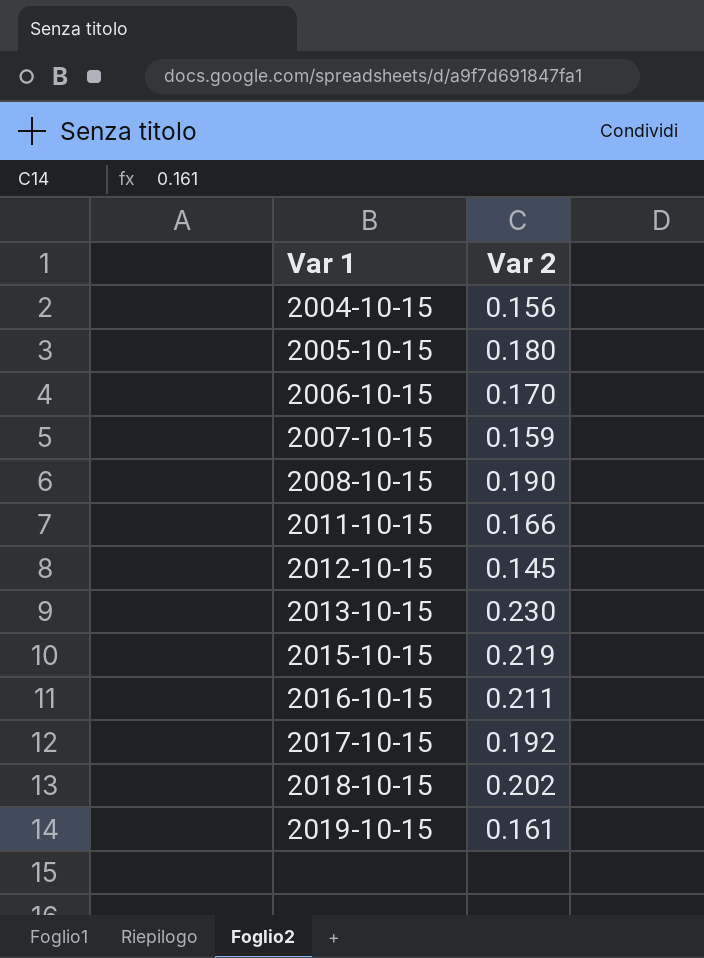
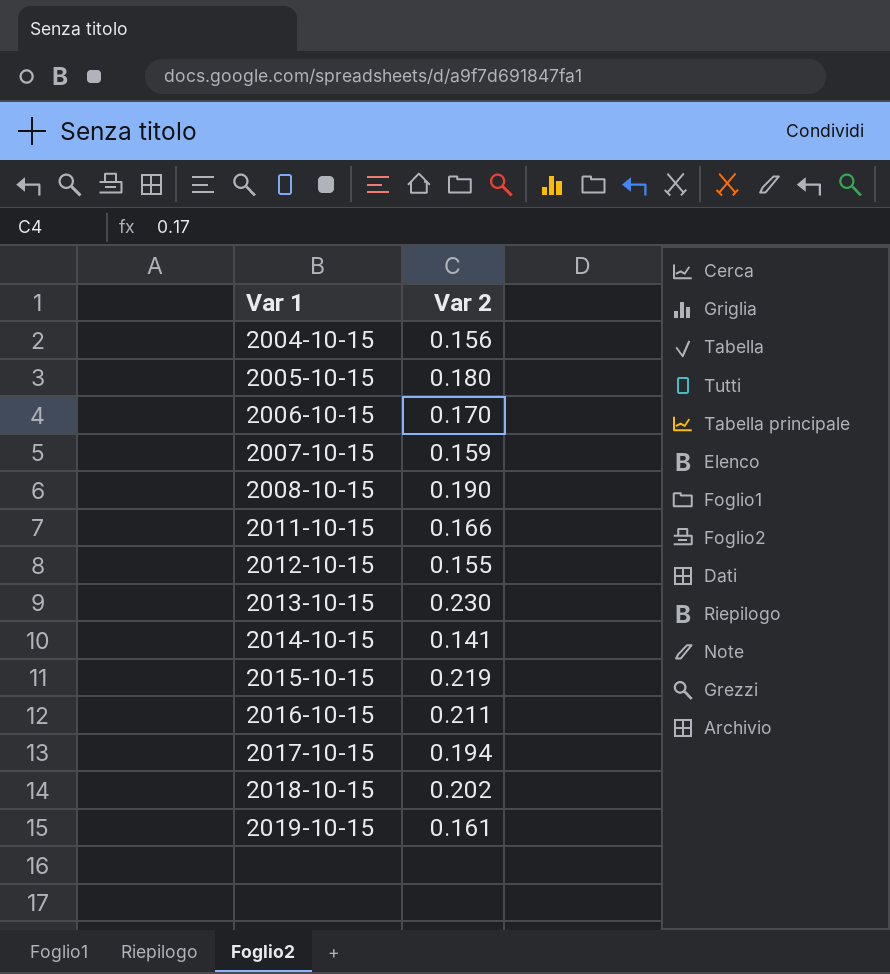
2012-10-15 | Var 2: 0.145 -> 0.155
row 2014-10-15: none -> 0.141
2017-10-15 | Var 2: 0.192 -> 0.194

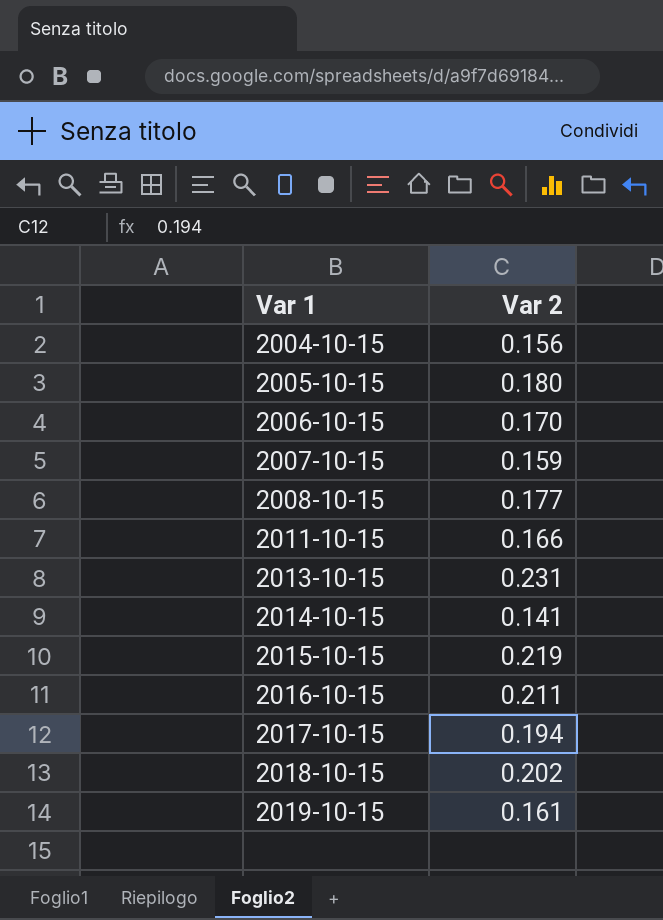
row 2012-10-15: 0.155 -> none
2008-10-15 | Var 2: 0.190 -> 0.177
2013-10-15 | Var 2: 0.230 -> 0.231

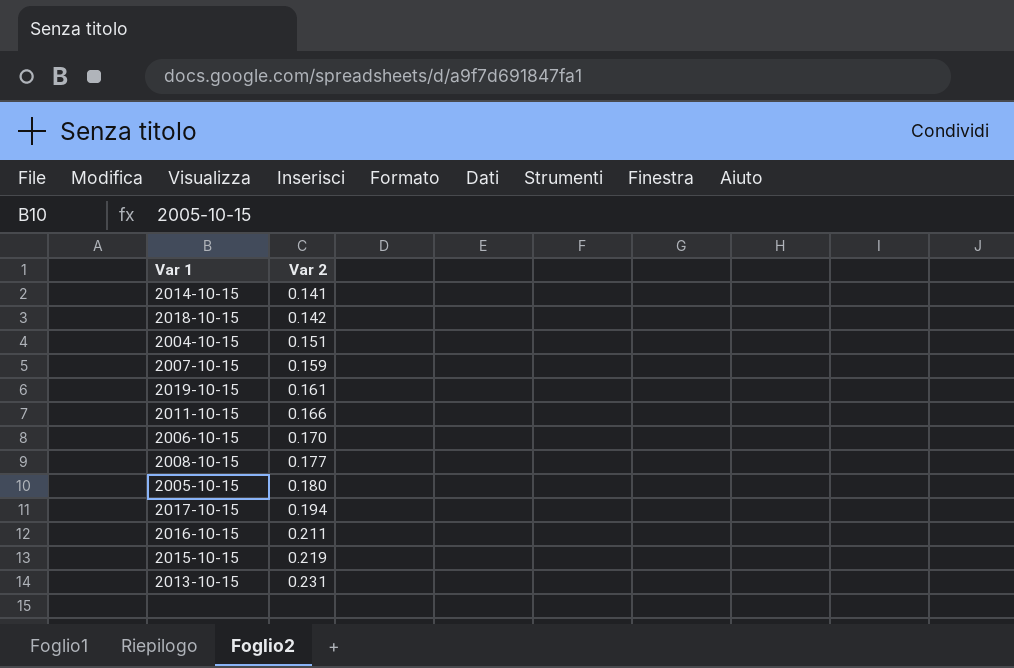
row order: Var 1 ascending -> Var 2 ascending
2018-10-15 | Var 2: 0.202 -> 0.142
2004-10-15 | Var 2: 0.156 -> 0.151

